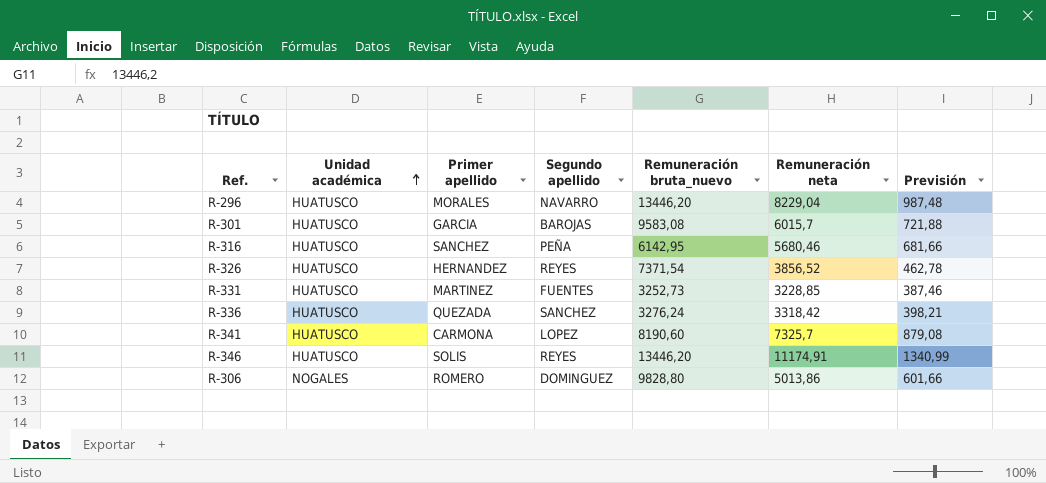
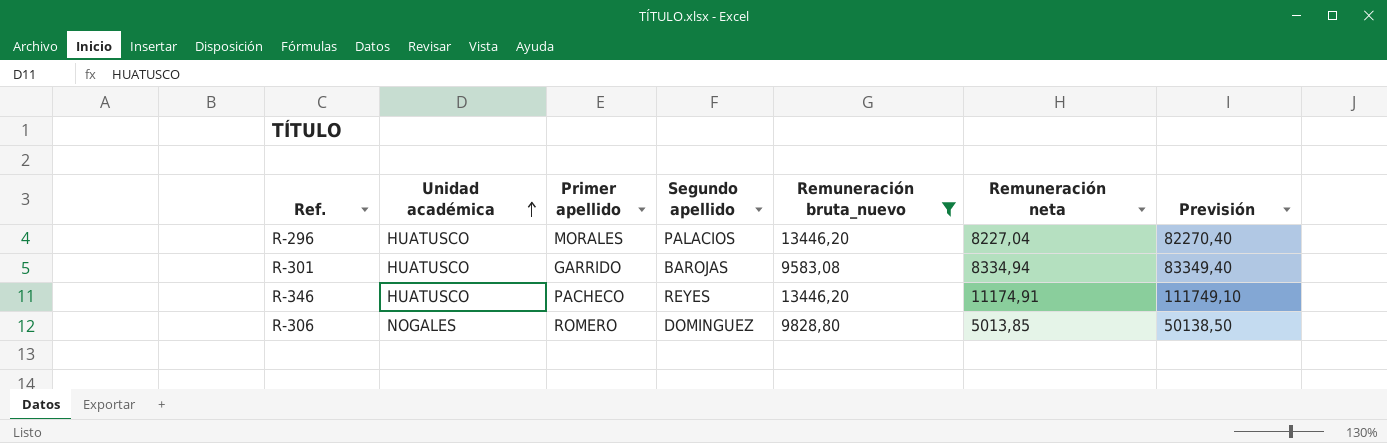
filter: none -> Remuneración bruta_nuevo >= 9583,08
column Previsión | formula: [Remuneración neta] * 0,12 -> [Remuneración neta] * 10
R-296 | Segundo apellido: NAVARRO -> PALACIOS
R-296 | Remuneración neta: 8229,04 -> 8227,04
R-301 | Primer apellido: GARCIA -> GARRIDO
R-301 | Remuneración neta: 6015,7 -> 8334,94
R-346 | Primer apellido: SOLIS -> PACHECO
R-306 | Remuneración neta: 5013,86 -> 5013,85

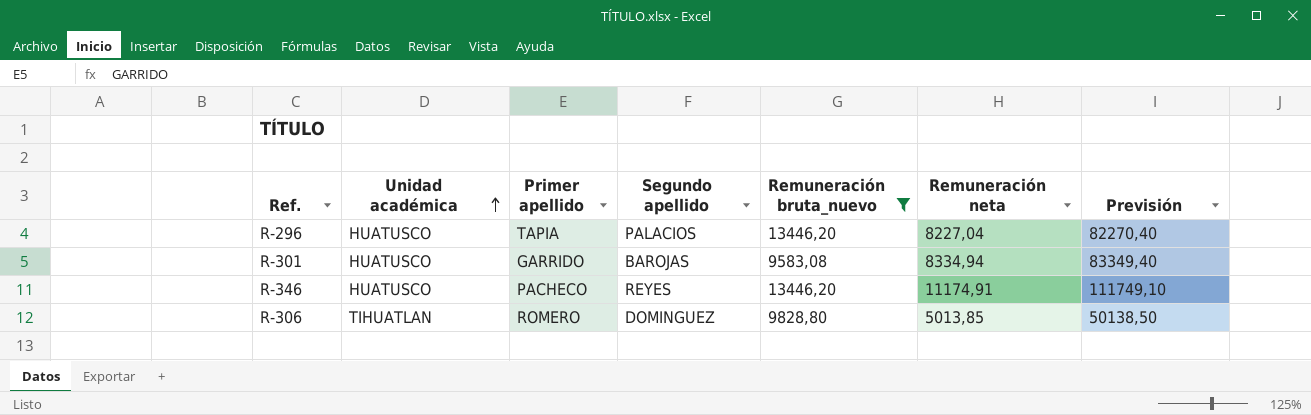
R-296 | Primer apellido: MORALES -> TAPIA
R-306 | Unidad académica: NOGALES -> TIHUATLAN

